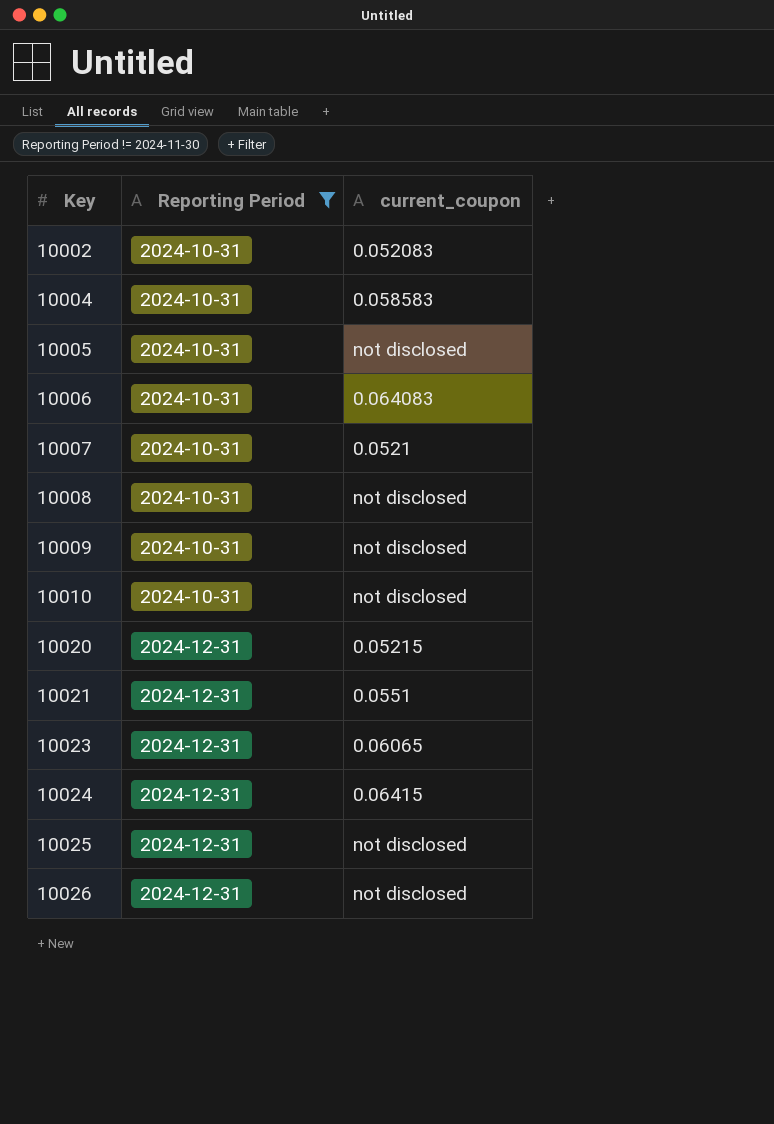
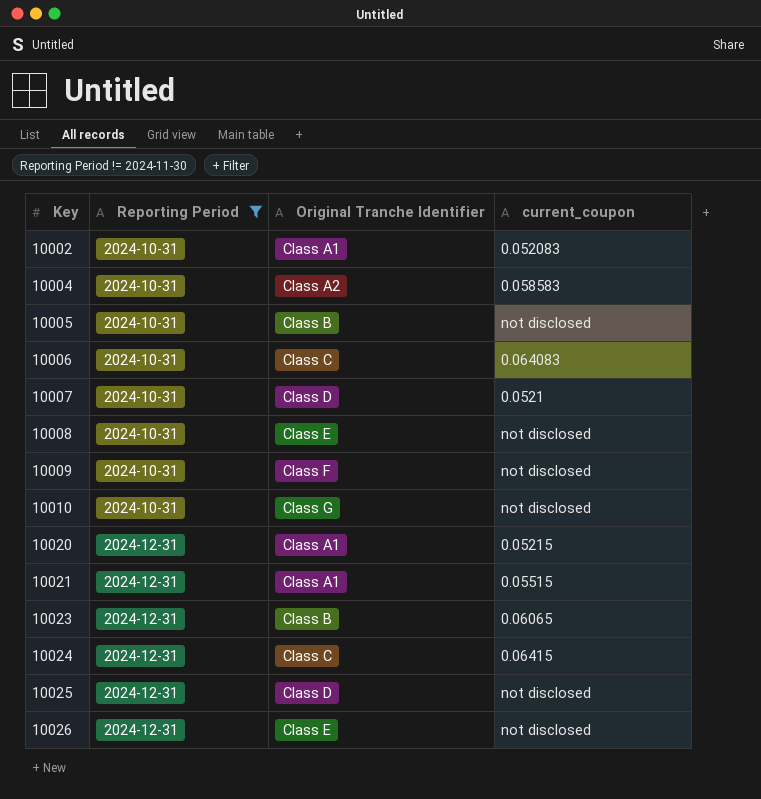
column Original Tranche Identifier | position: none -> 3
10021 | current_coupon: 0.0551 -> 0.05515

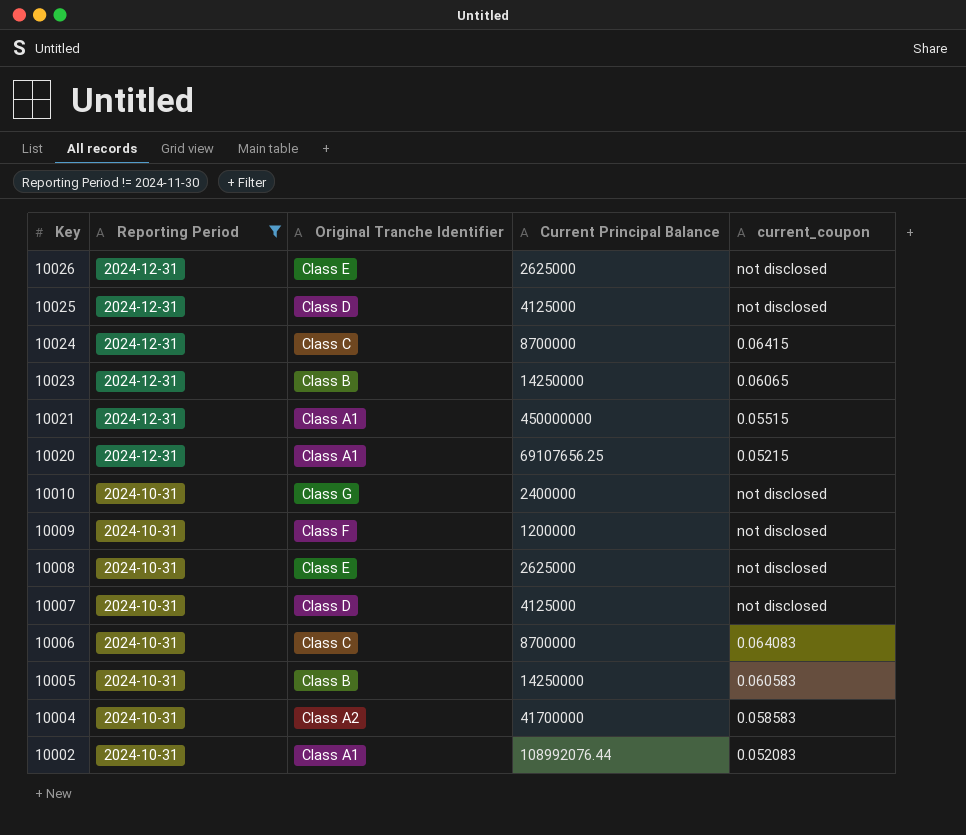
row order: Key ascending -> Key descending
column Current Principal Balance | position: none -> 4
10007 | current_coupon: 0.0521 -> not disclosed
10005 | current_coupon: not disclosed -> 0.060583

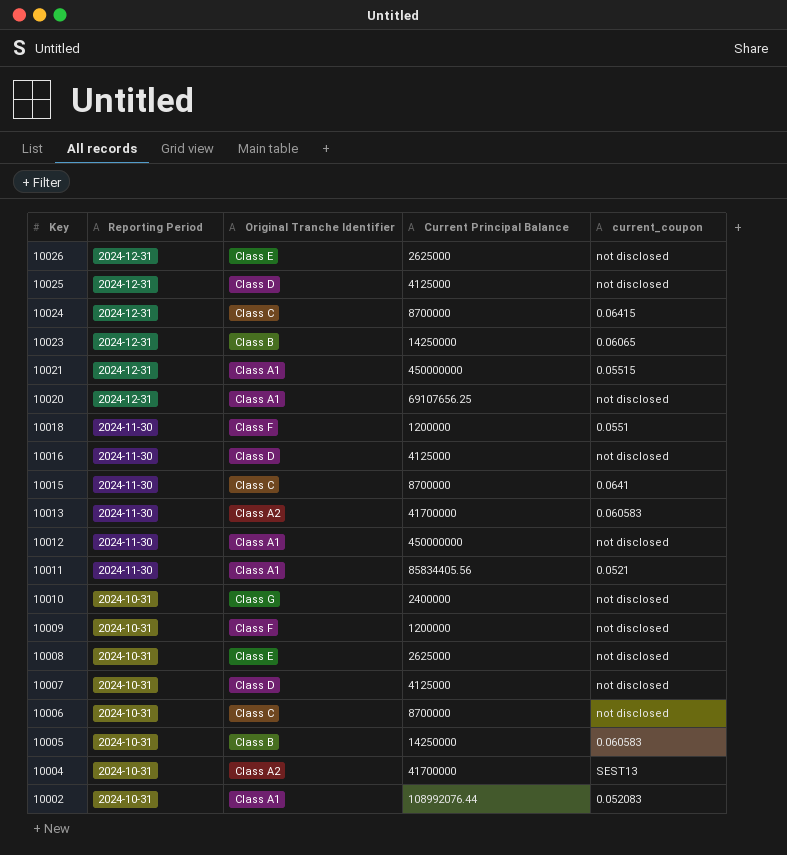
filter: Reporting Period != 2024-11-30 -> none
10020 | current_coupon: 0.05215 -> not disclosed
10006 | current_coupon: 0.064083 -> not disclosed
10004 | current_coupon: 0.058583 -> SEST13

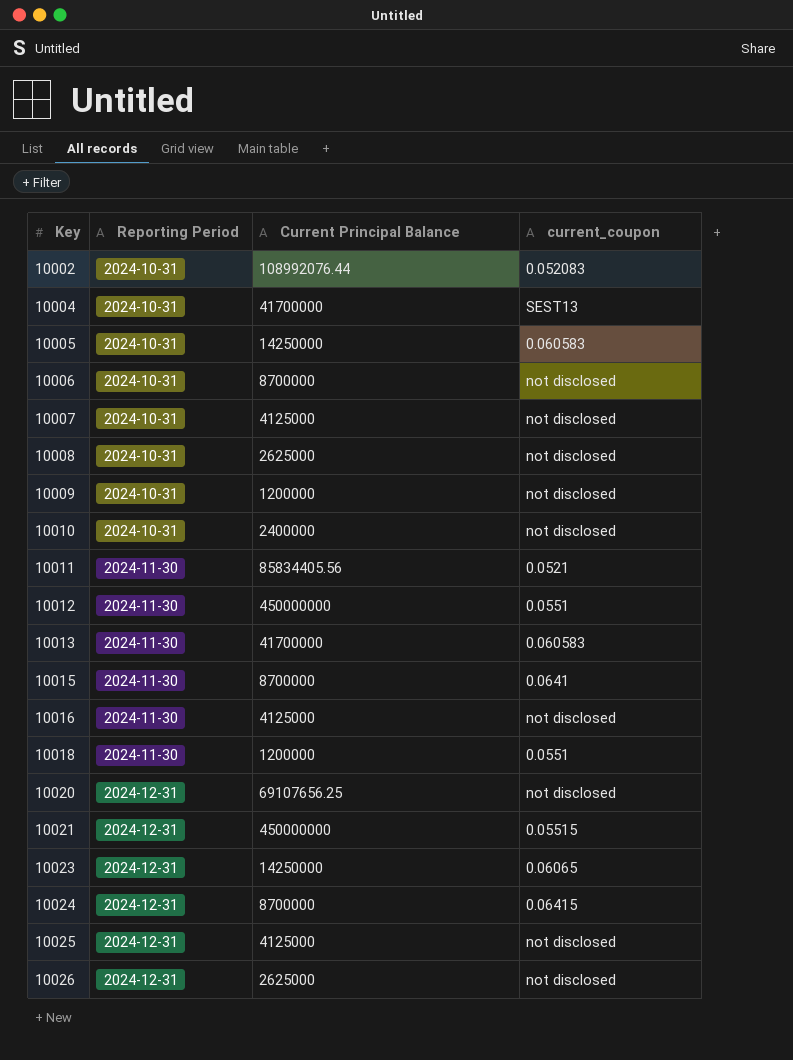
row order: Key descending -> Key ascending
column Original Tranche Identifier | position: 3 -> none
10012 | current_coupon: not disclosed -> 0.0551

